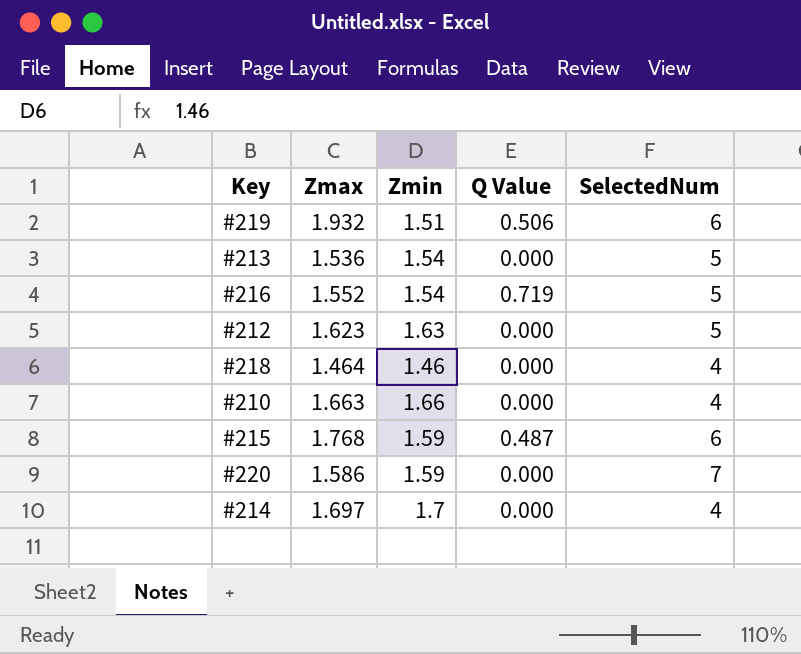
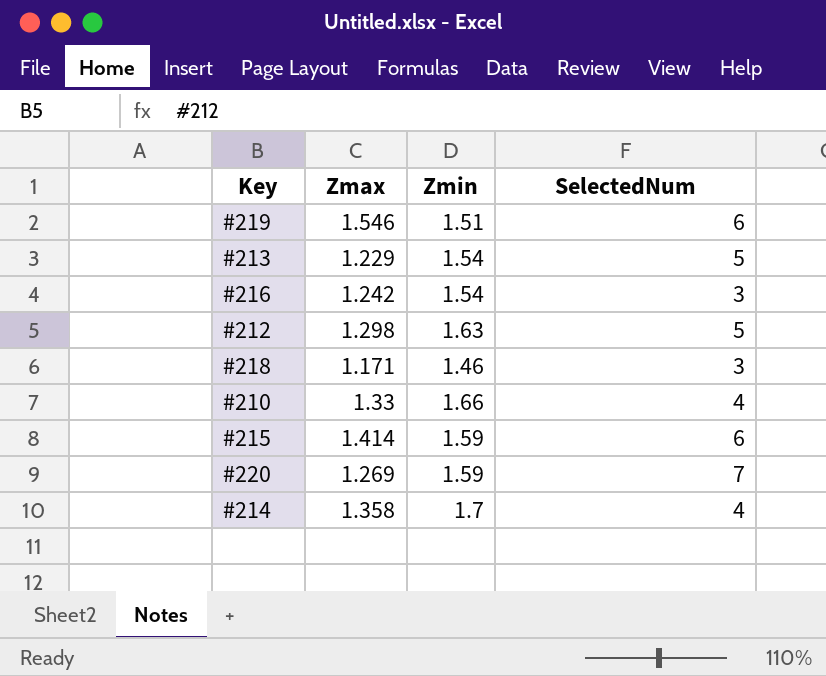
column Q Value | position: 4 -> none
#219 | Zmax: 1.932 -> 1.546
#213 | Zmax: 1.536 -> 1.229
#216 | Zmax: 1.552 -> 1.242
#216 | SelectedNum: 5 -> 3
#212 | Zmax: 1.623 -> 1.298
#218 | Zmax: 1.464 -> 1.171
#218 | SelectedNum: 4 -> 3
#210 | Zmax: 1.663 -> 1.33
#215 | Zmax: 1.768 -> 1.414
#220 | Zmax: 1.586 -> 1.269
#214 | Zmax: 1.697 -> 1.358

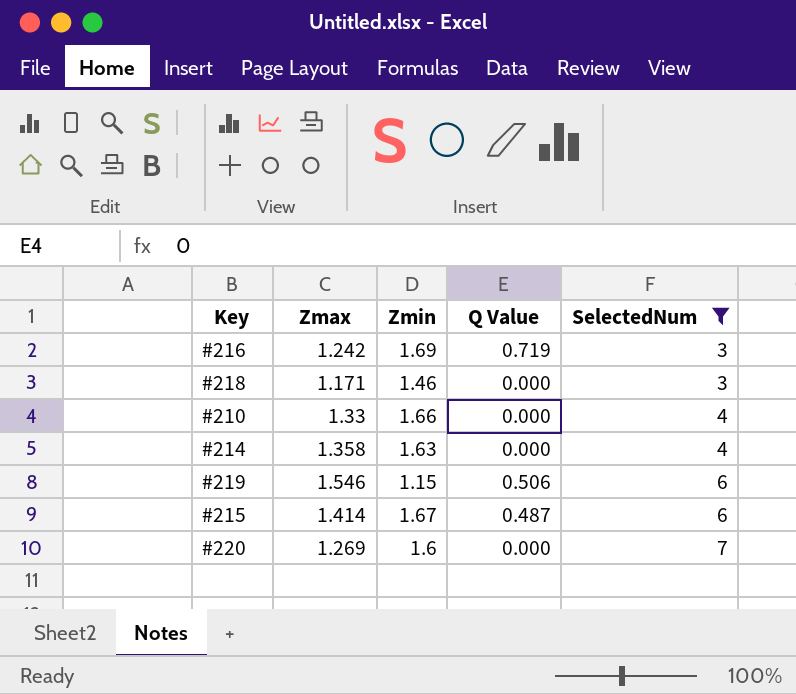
filter: none -> SelectedNum != 5
row order: none -> SelectedNum ascending
column Q Value | position: none -> 4
#216 | Zmin: 1.54 -> 1.69
#214 | Zmin: 1.7 -> 1.63
#219 | Zmin: 1.51 -> 1.15
#215 | Zmin: 1.59 -> 1.67
#220 | Zmin: 1.59 -> 1.6

